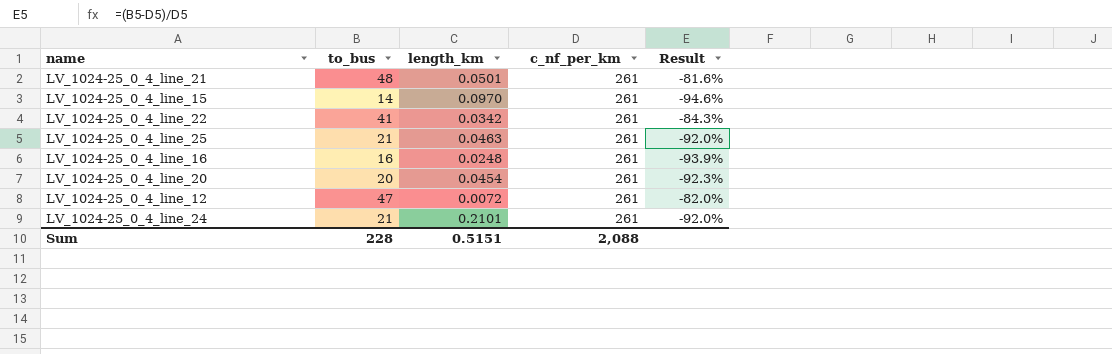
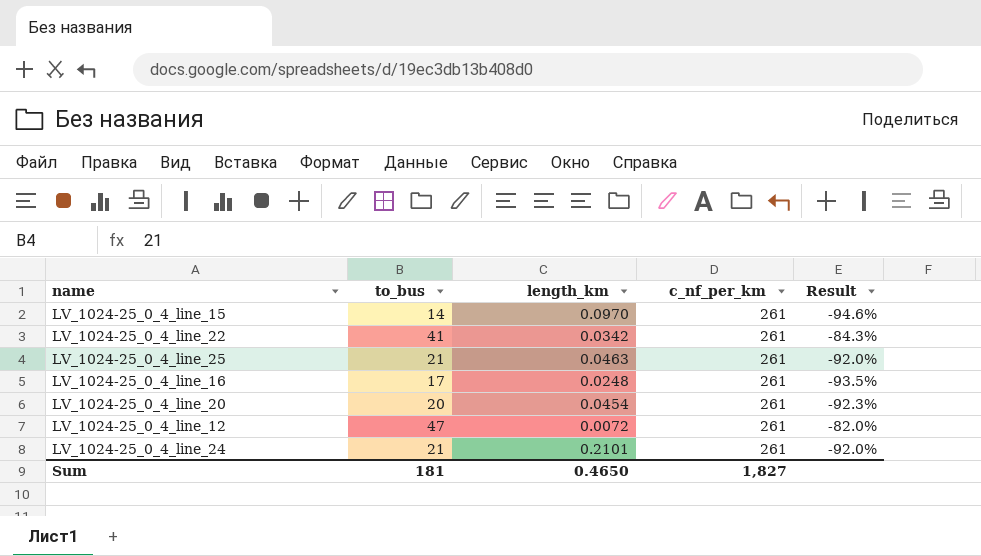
row LV_1024-25_0_4_line_21: 48 | 0.0501 | 261 | -81.6% -> none
LV_1024-25_0_4_line_16 | to_bus: 16 -> 17
LV_1024-25_0_4_line_16 | Result: -93.9% -> -93.5%
Sum | to_bus: 228 -> 181
Sum | length_km: 0.5151 -> 0.4650
Sum | c_nf_per_km: 2,088 -> 1,827

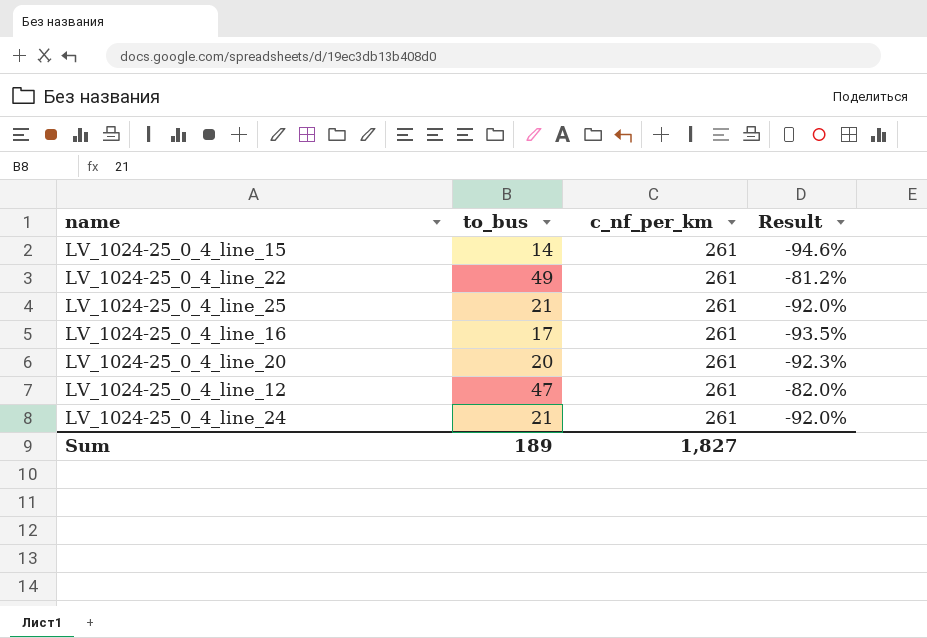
column length_km | position: 3 -> none
LV_1024-25_0_4_line_22 | to_bus: 41 -> 49
LV_1024-25_0_4_line_22 | Result: -84.3% -> -81.2%
Sum | to_bus: 181 -> 189

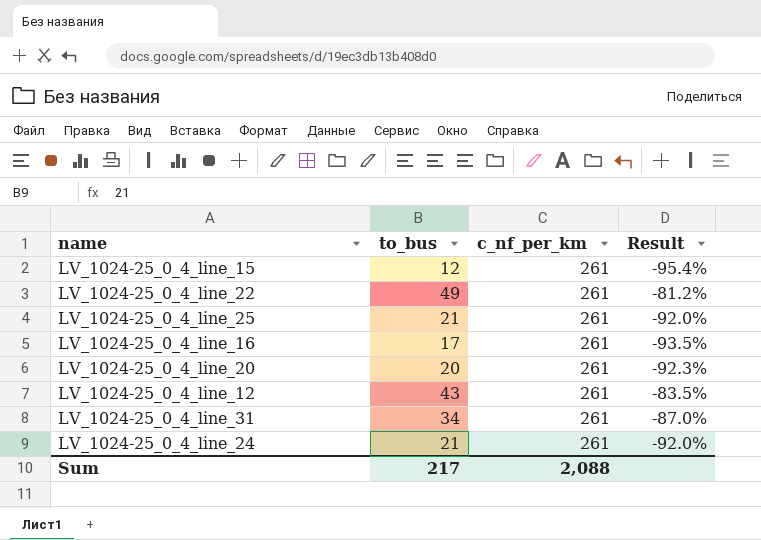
LV_1024-25_0_4_line_15 | to_bus: 14 -> 12
LV_1024-25_0_4_line_15 | Result: -94.6% -> -95.4%
LV_1024-25_0_4_line_12 | to_bus: 47 -> 43
LV_1024-25_0_4_line_12 | Result: -82.0% -> -83.5%
row LV_1024-25_0_4_line_31: none -> 34 | 261 | -87.0%
Sum | to_bus: 189 -> 217
Sum | c_nf_per_km: 1,827 -> 2,088

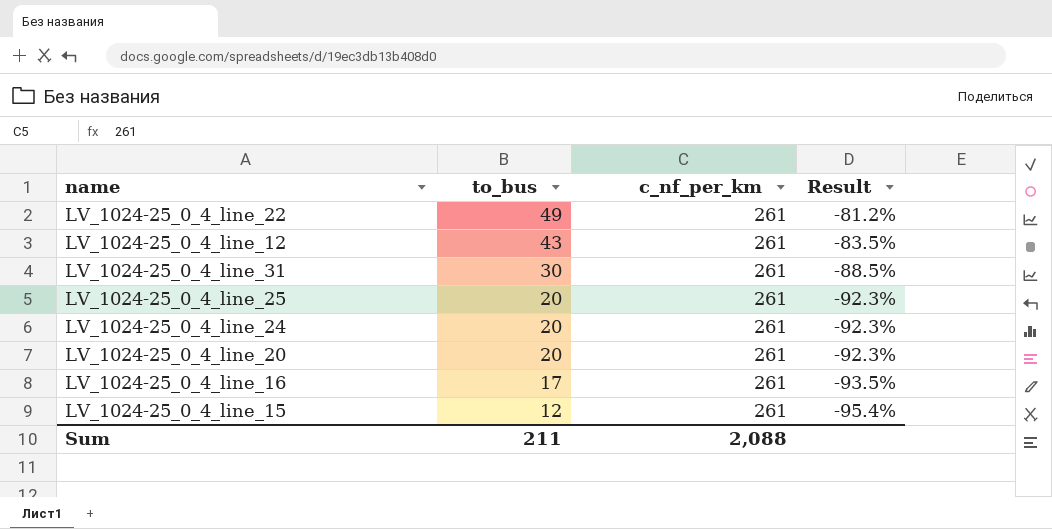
row order: none -> to_bus descending
LV_1024-25_0_4_line_31 | to_bus: 34 -> 30
LV_1024-25_0_4_line_31 | Result: -87.0% -> -88.5%
LV_1024-25_0_4_line_25 | to_bus: 21 -> 20
LV_1024-25_0_4_line_25 | Result: -92.0% -> -92.3%
LV_1024-25_0_4_line_24 | to_bus: 21 -> 20
LV_1024-25_0_4_line_24 | Result: -92.0% -> -92.3%
Sum | to_bus: 217 -> 211

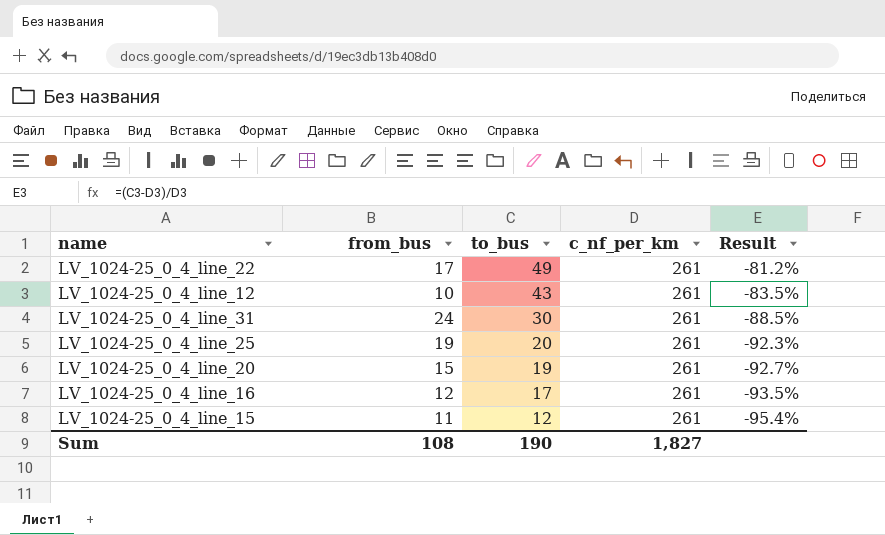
column from_bus | position: none -> 2
row LV_1024-25_0_4_line_24: 20 | 261 | -92.3% -> none
LV_1024-25_0_4_line_20 | to_bus: 20 -> 19
LV_1024-25_0_4_line_20 | Result: -92.3% -> -92.7%
Sum | to_bus: 211 -> 190
Sum | c_nf_per_km: 2,088 -> 1,827

